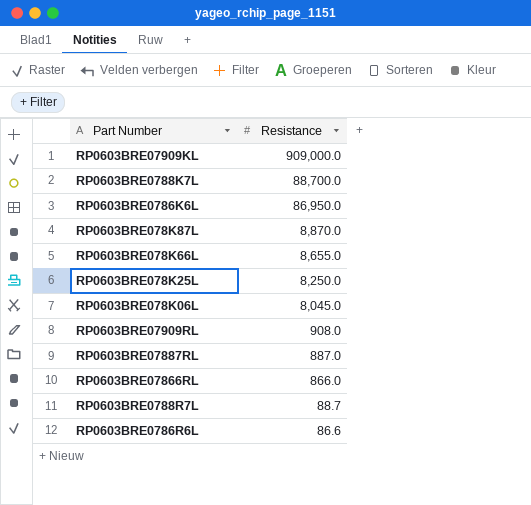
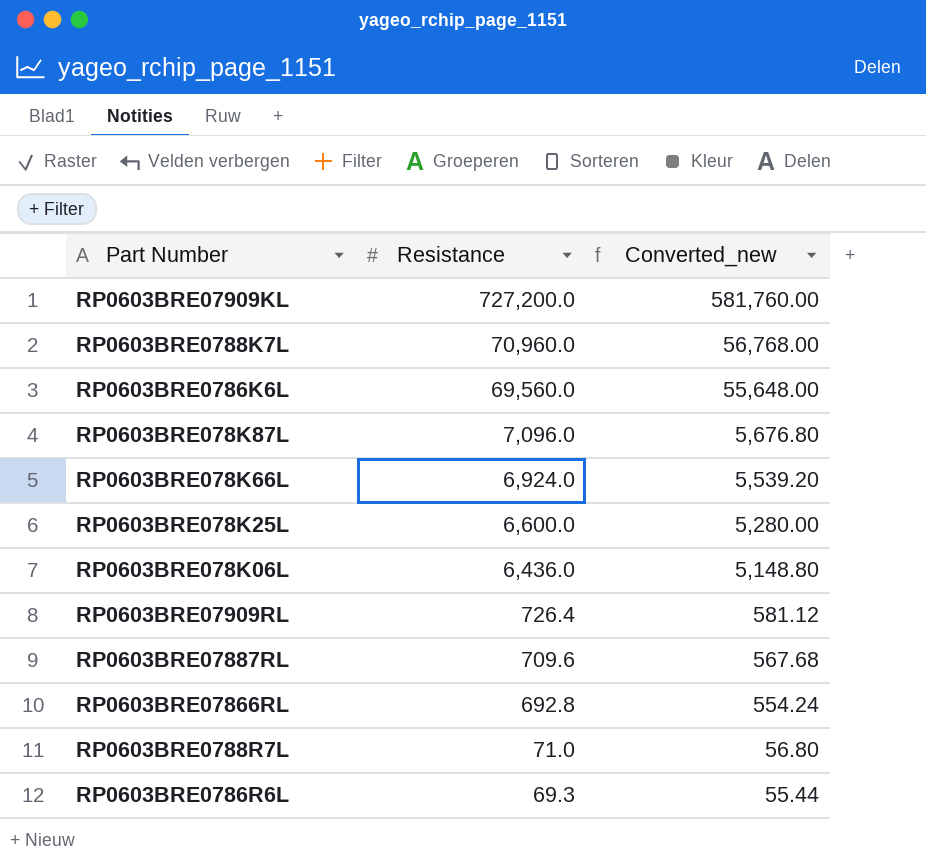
column Converted_new | formula: none -> [Resistance] * 0.8
RP0603BRE07909KL | Resistance: 909,000.0 -> 727,200.0
RP0603BRE0788K7L | Resistance: 88,700.0 -> 70,960.0
RP0603BRE0786K6L | Resistance: 86,950.0 -> 69,560.0
RP0603BRE078K87L | Resistance: 8,870.0 -> 7,096.0
RP0603BRE078K66L | Resistance: 8,655.0 -> 6,924.0
RP0603BRE078K25L | Resistance: 8,250.0 -> 6,600.0
RP0603BRE078K06L | Resistance: 8,045.0 -> 6,436.0
RP0603BRE07909RL | Resistance: 908.0 -> 726.4
RP0603BRE07887RL | Resistance: 887.0 -> 709.6
RP0603BRE07866RL | Resistance: 866.0 -> 692.8
RP0603BRE0788R7L | Resistance: 88.7 -> 71.0
RP0603BRE0786R6L | Resistance: 86.6 -> 69.3

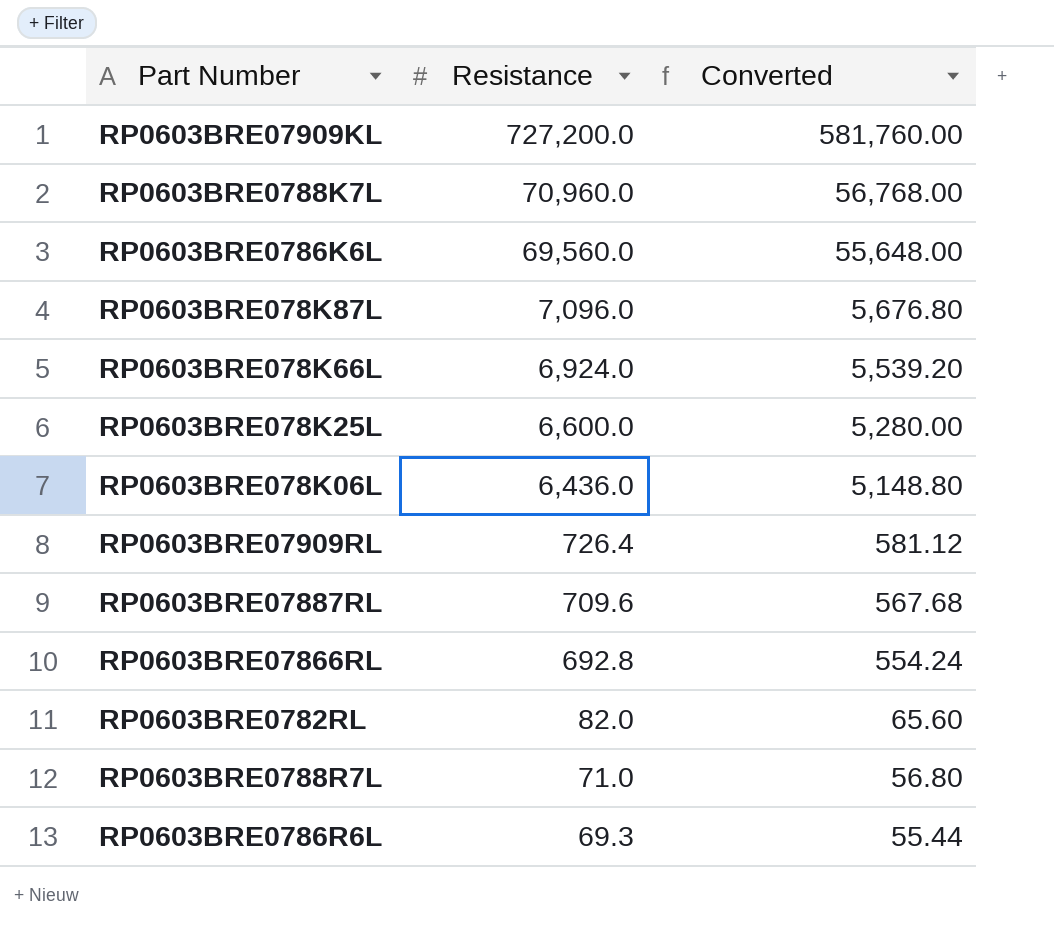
column name: Converted_new -> Converted
row RP0603BRE0782RL: none -> 82.0 | 65.60

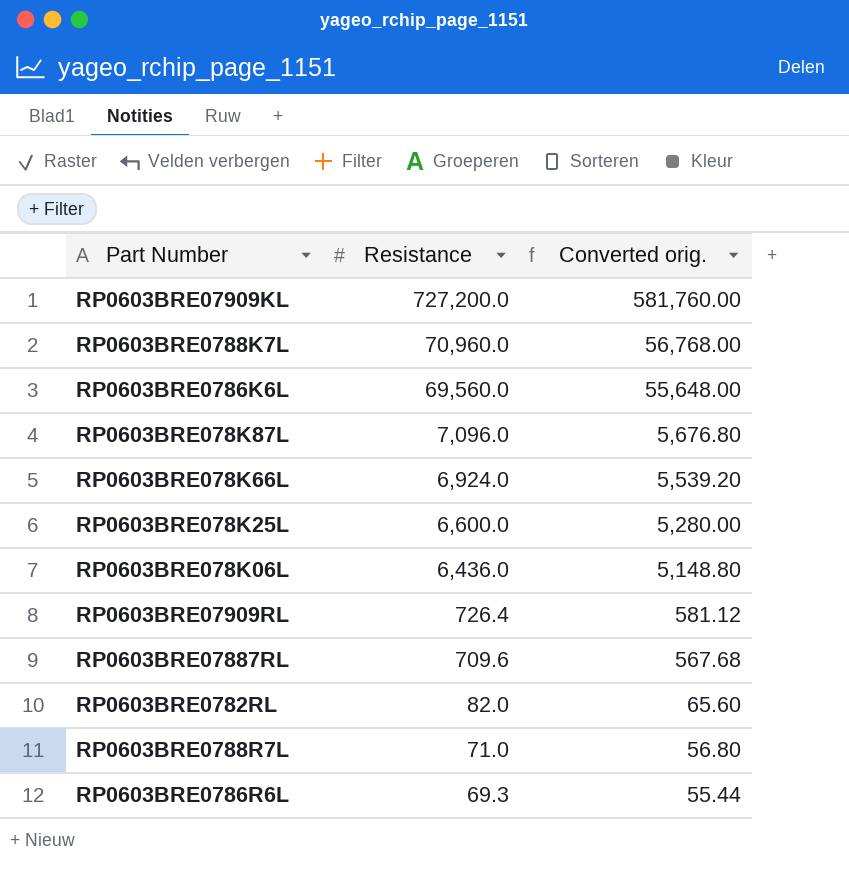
column name: Converted -> Converted orig.
row RP0603BRE07866RL: 692.8 | 554.24 -> none

